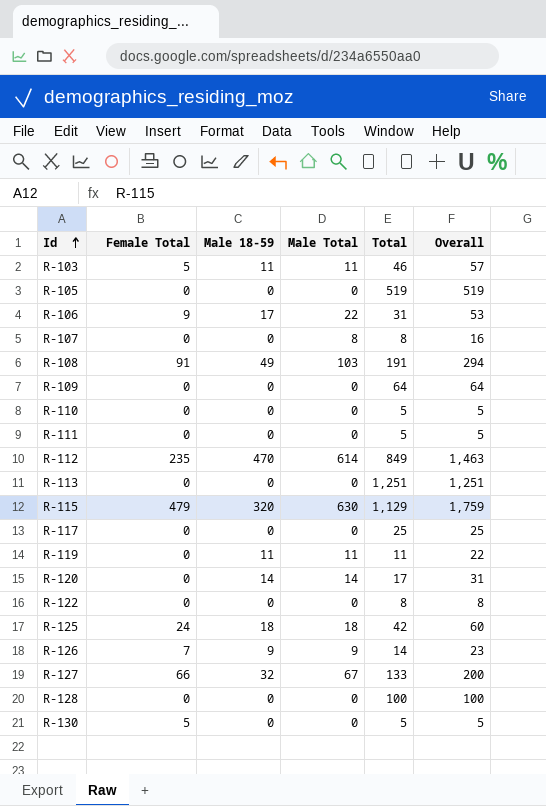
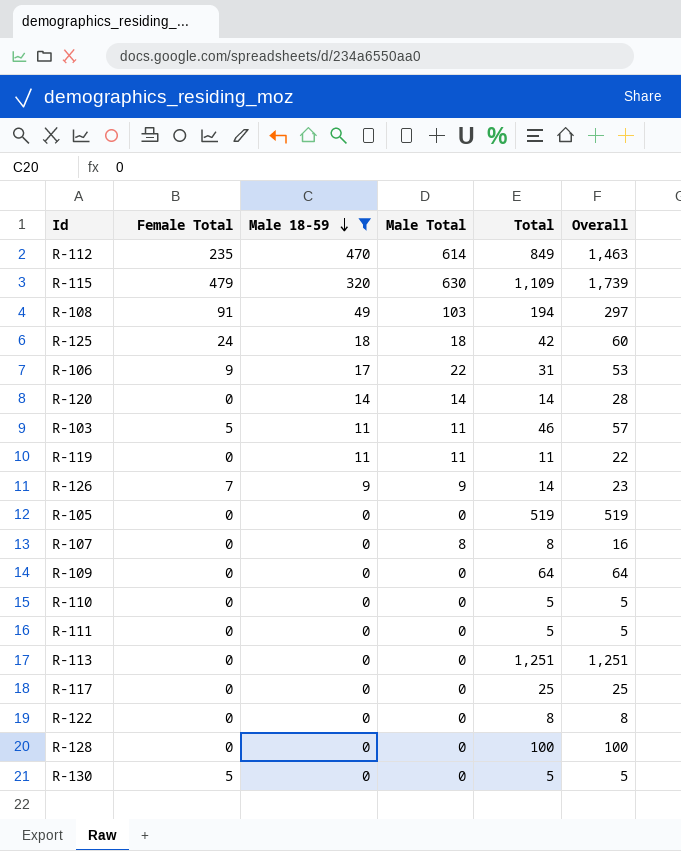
filter: none -> Male 18-59 != 32
row order: Id ascending -> Male 18-59 descending
R-115 | Total: 1,129 -> 1,109
R-115 | Overall: 1,759 -> 1,739
R-108 | Total: 191 -> 194
R-108 | Overall: 294 -> 297
R-120 | Total: 17 -> 14
R-120 | Overall: 31 -> 28

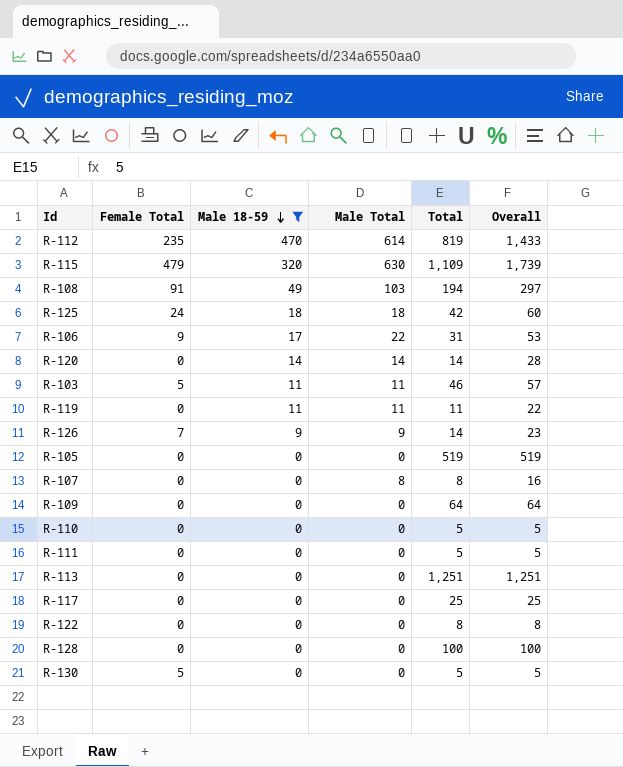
R-112 | Total: 849 -> 819
R-112 | Overall: 1,463 -> 1,433

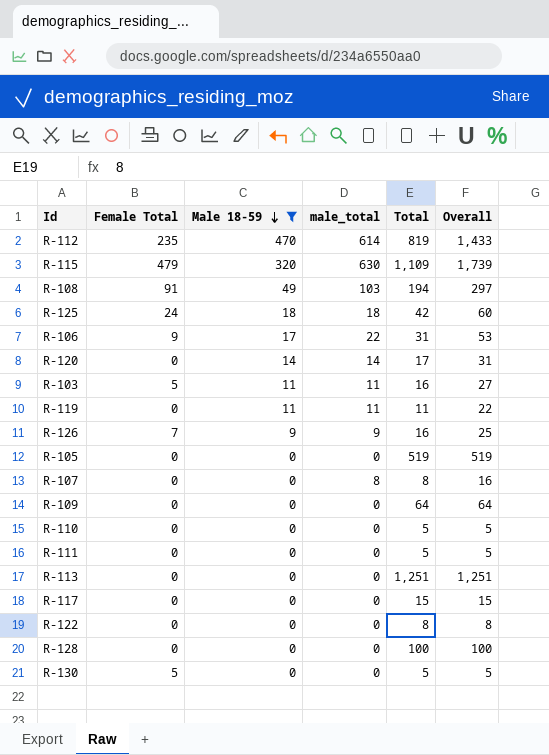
column name: Male Total -> male_total
R-120 | Total: 14 -> 17
R-120 | Overall: 28 -> 31
R-103 | Total: 46 -> 16
R-103 | Overall: 57 -> 27
R-126 | Total: 14 -> 16
R-126 | Overall: 23 -> 25
R-117 | Total: 25 -> 15
R-117 | Overall: 25 -> 15

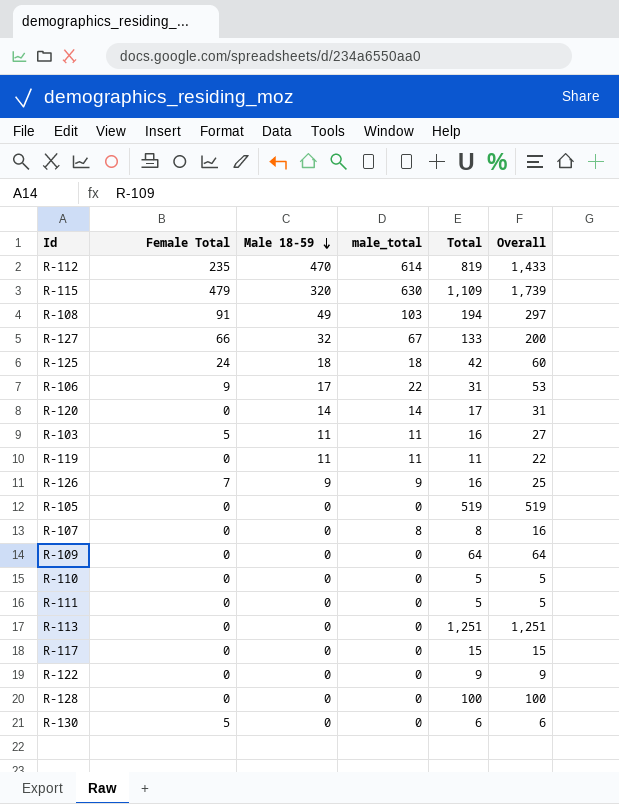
filter: Male 18-59 != 32 -> none
R-122 | Total: 8 -> 9
R-122 | Overall: 8 -> 9
R-130 | Total: 5 -> 6
R-130 | Overall: 5 -> 6

